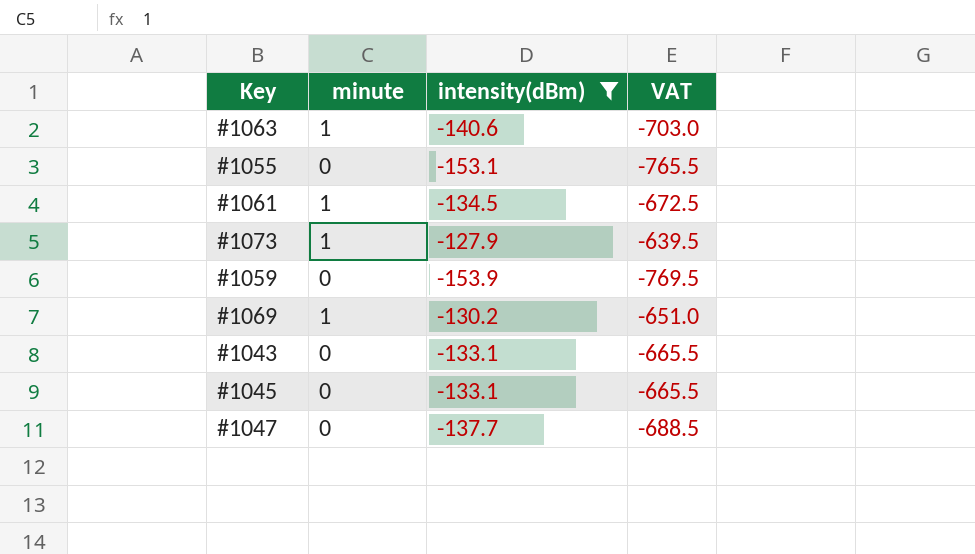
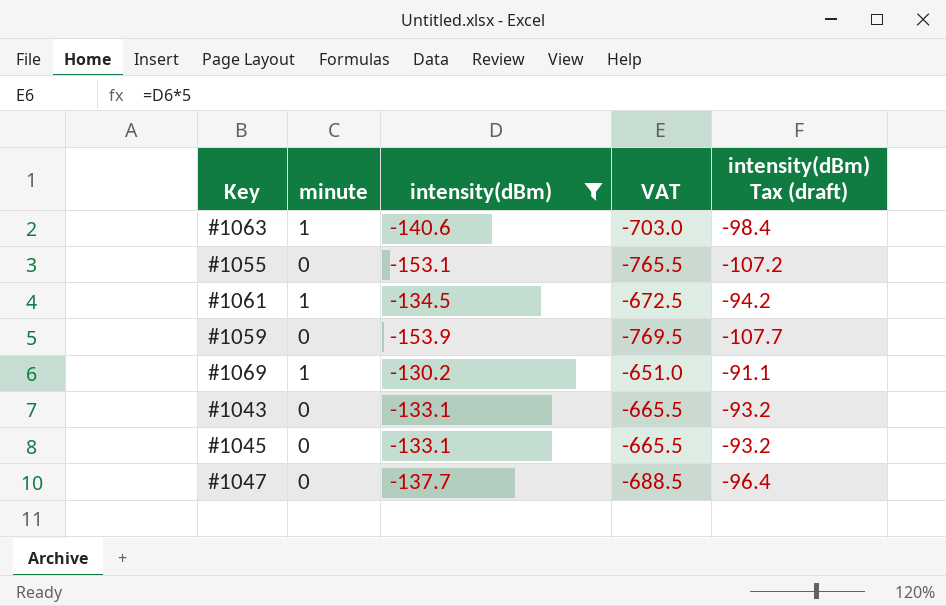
column intensity(dBm) Tax (draft) | formula: none -> [intensity(dBm)] * 0.7
row #1073: 1 | -127.9 | -639.5 -> none

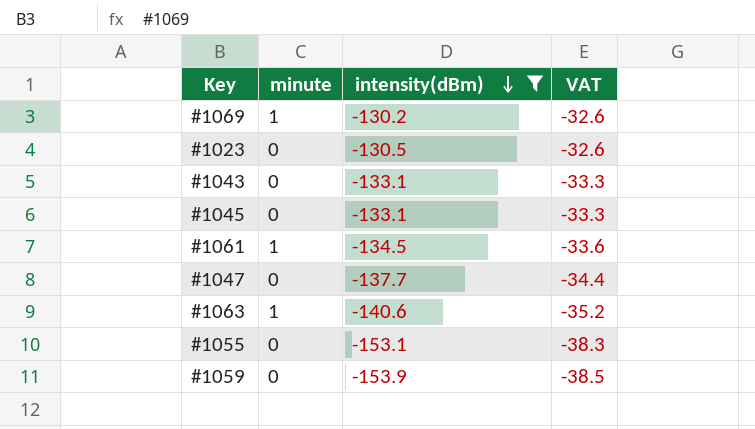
row order: none -> intensity(dBm) descending
column intensity(dBm) Tax (draft) | formula: [intensity(dBm)] * 0.7 -> none
column VAT | formula: [intensity(dBm)] * 5 -> [intensity(dBm)] * 0.25
row #1023: none -> 0 | -130.5 | -32.6

